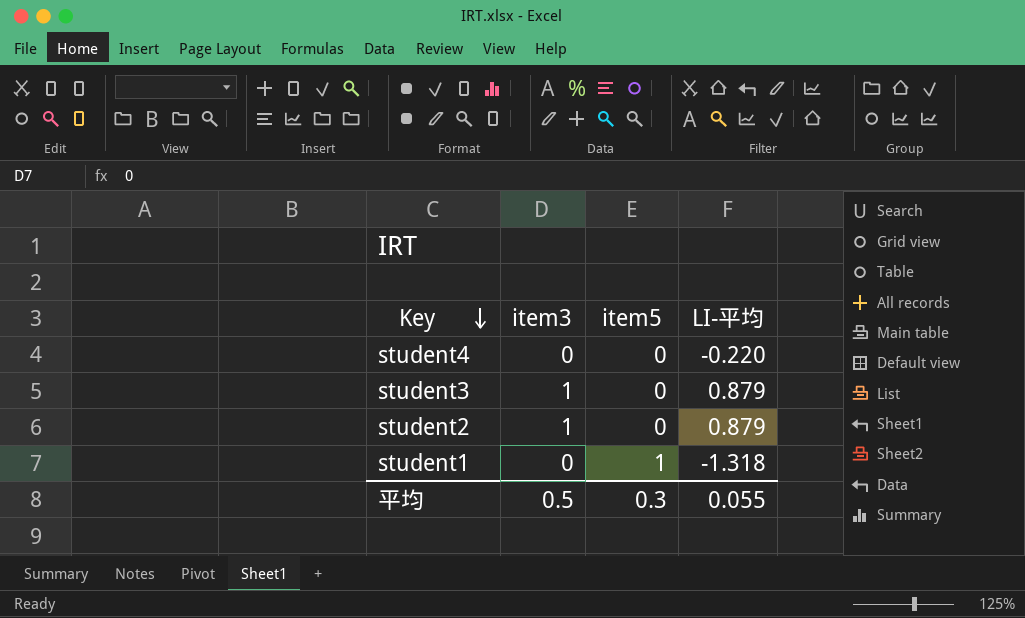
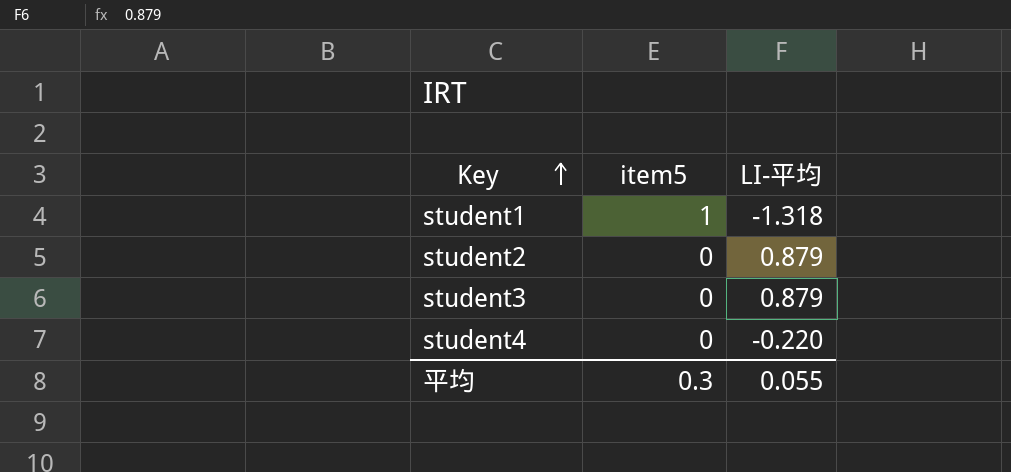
row order: Key descending -> Key ascending
column item3 | position: 2 -> none

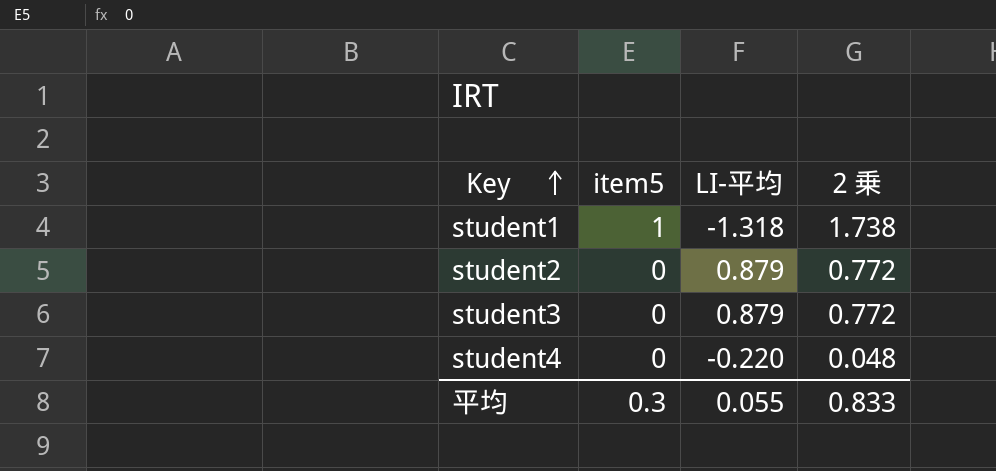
column ２乗 | position: none -> 4

